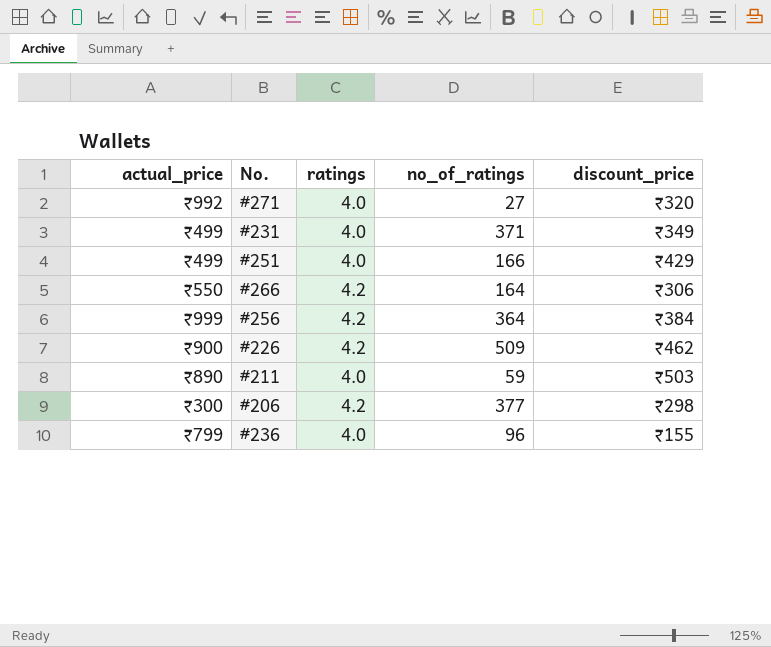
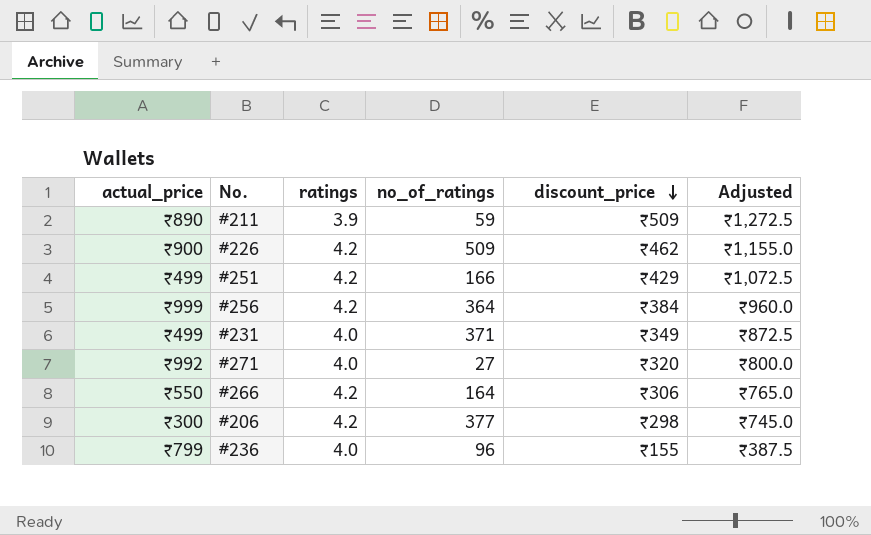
row order: none -> discount_price descending
column Adjusted | formula: none -> [discount_price] * 2.5
#211 | ratings: 4.0 -> 3.9
#211 | discount_price: ₹503 -> ₹509
#251 | ratings: 4.0 -> 4.2

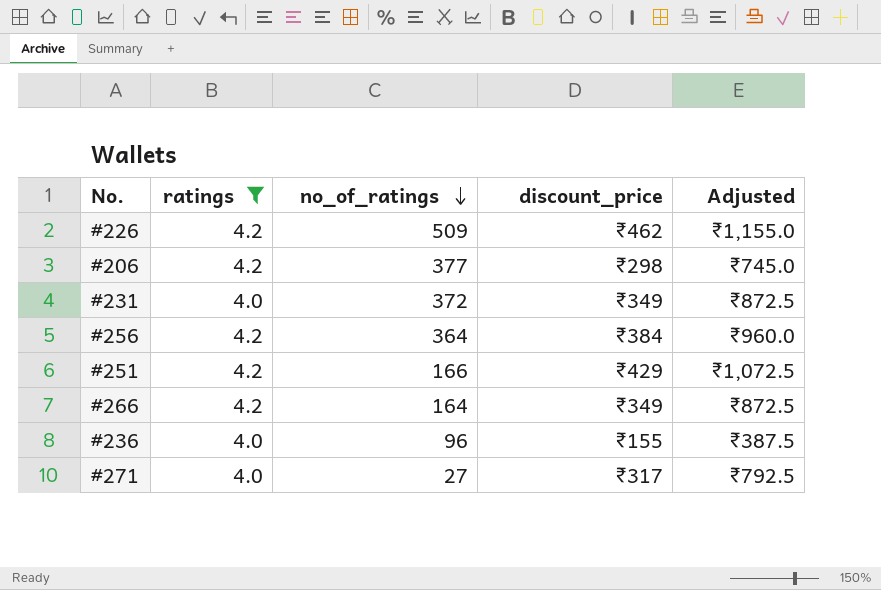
filter: none -> ratings != 3.9
row order: discount_price descending -> no_of_ratings descending
column actual_price | position: 1 -> none
#231 | no_of_ratings: 371 -> 372
#266 | discount_price: ₹306 -> ₹349
#266 | Adjusted: ₹765.0 -> ₹872.5
#271 | discount_price: ₹320 -> ₹317
#271 | Adjusted: ₹800.0 -> ₹792.5

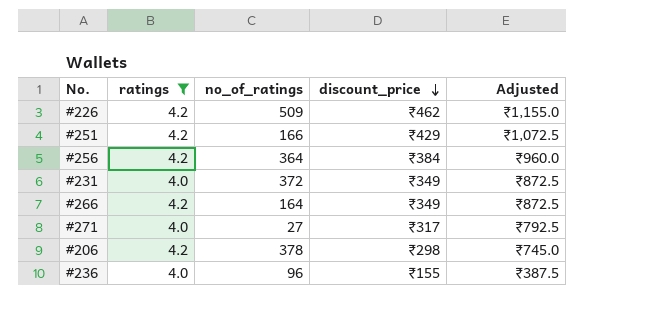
row order: no_of_ratings descending -> discount_price descending
#206 | no_of_ratings: 377 -> 378

